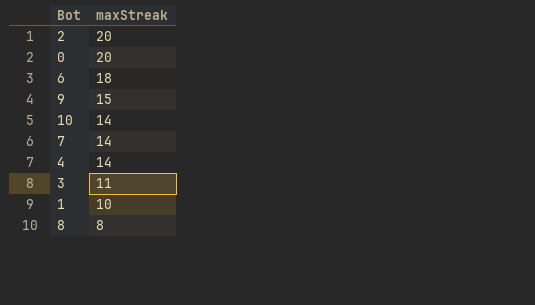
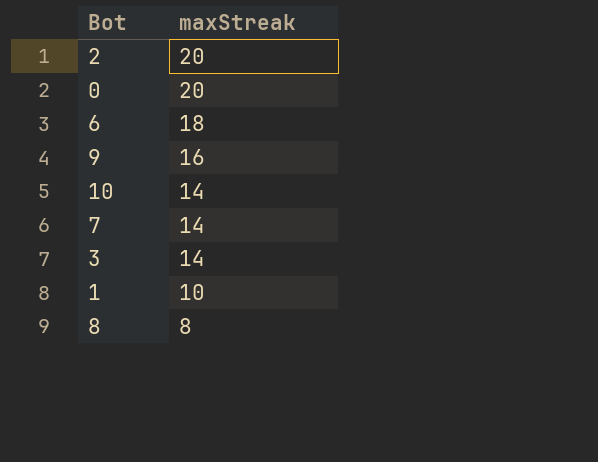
row 4: 14 -> none
9 | maxStreak: 15 -> 16
3 | maxStreak: 11 -> 14

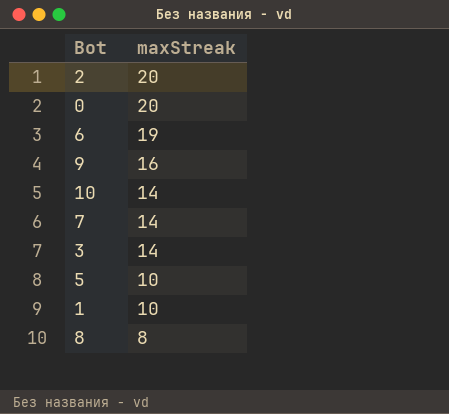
6 | maxStreak: 18 -> 19
row 5: none -> 10

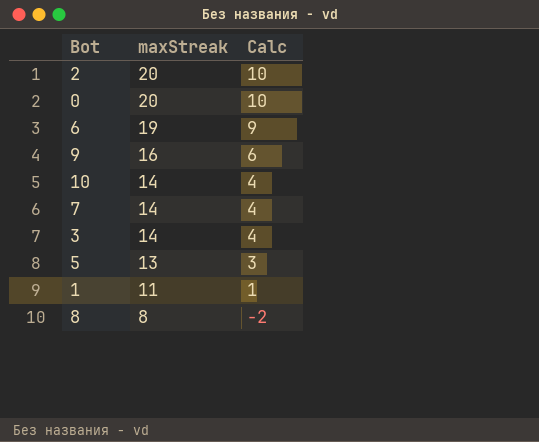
column Calc | formula: none -> [maxStreak] - 10
5 | maxStreak: 10 -> 13
1 | maxStreak: 10 -> 11

